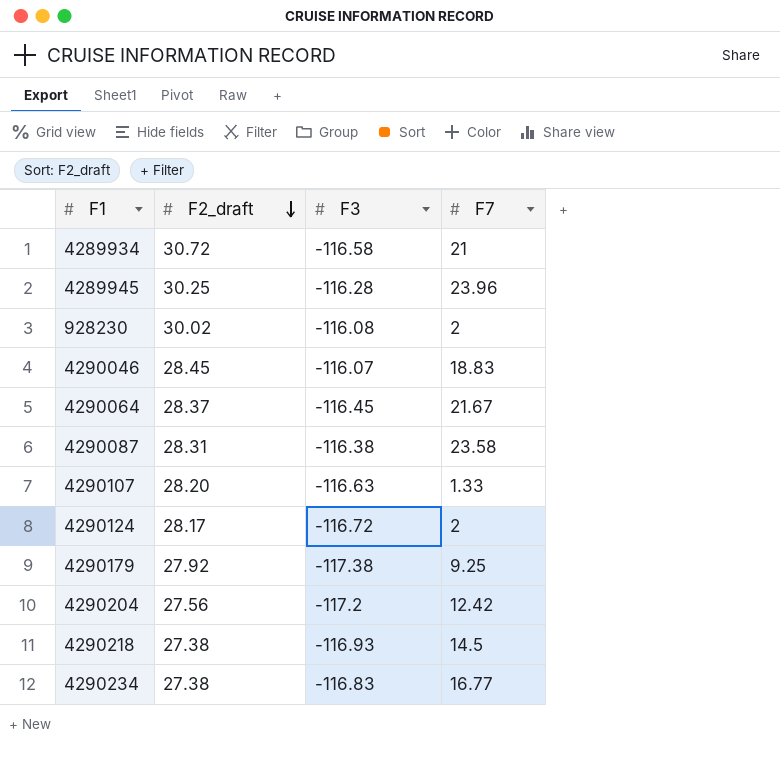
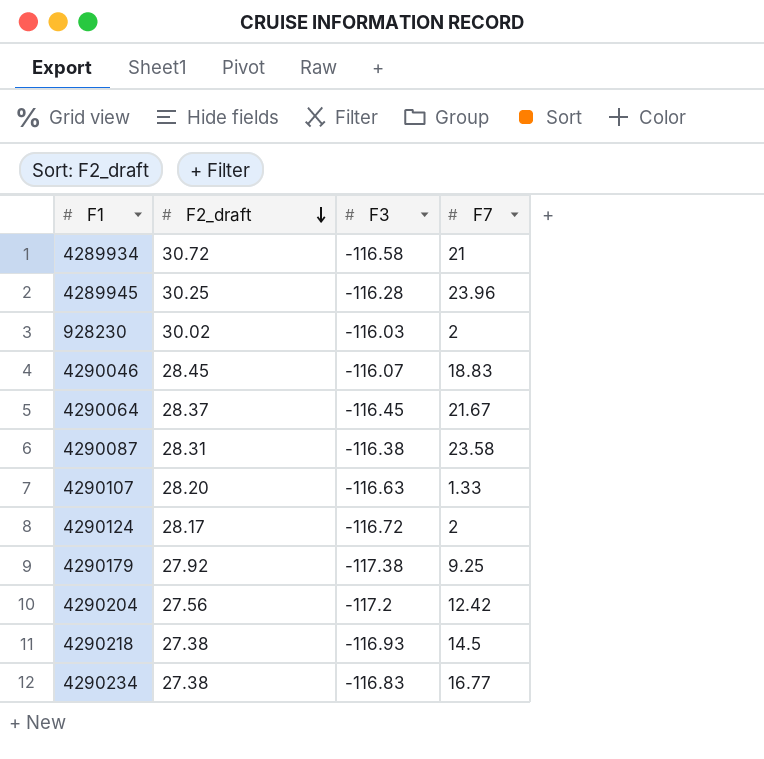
928230 | F3: -116.08 -> -116.03

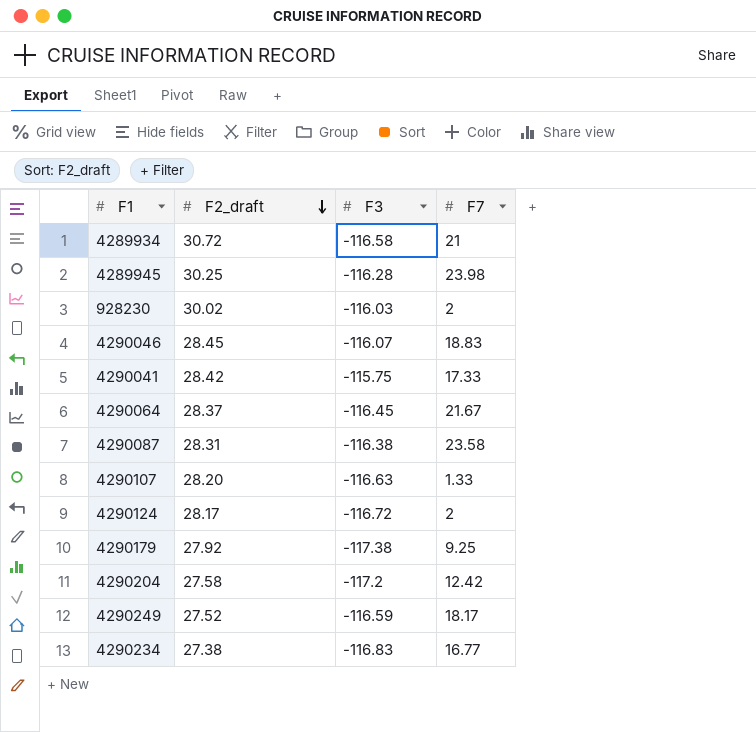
row 4290218: 27.38 | -116.93 | 14.5 -> none
4289945 | F7: 23.96 -> 23.98
row 4290041: none -> 28.42 | -115.75 | 17.33
4290204 | F2_draft: 27.56 -> 27.58
row 4290249: none -> 27.52 | -116.59 | 18.17

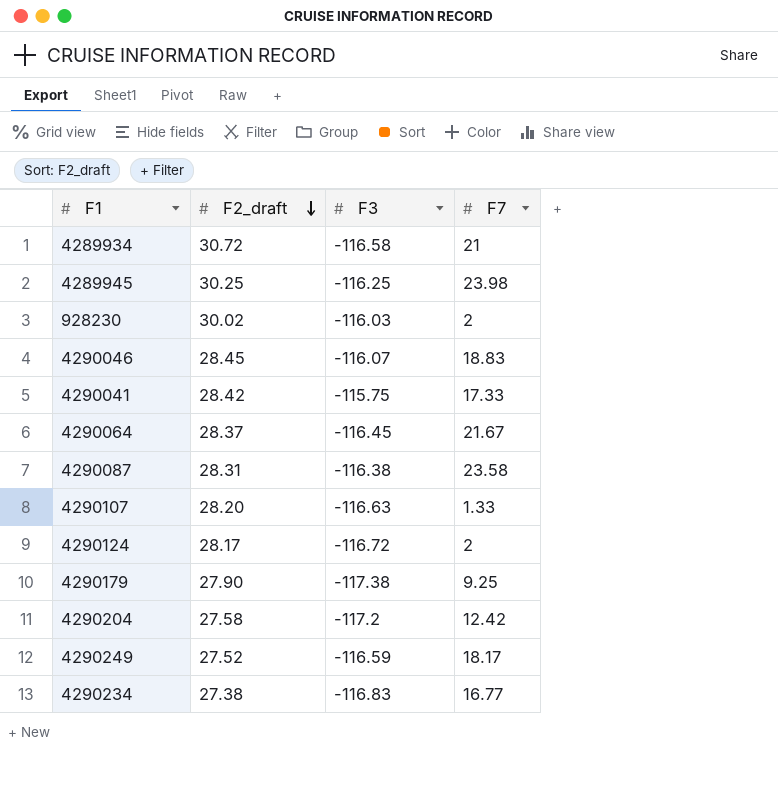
4289945 | F3: -116.28 -> -116.25
4290179 | F2_draft: 27.92 -> 27.90

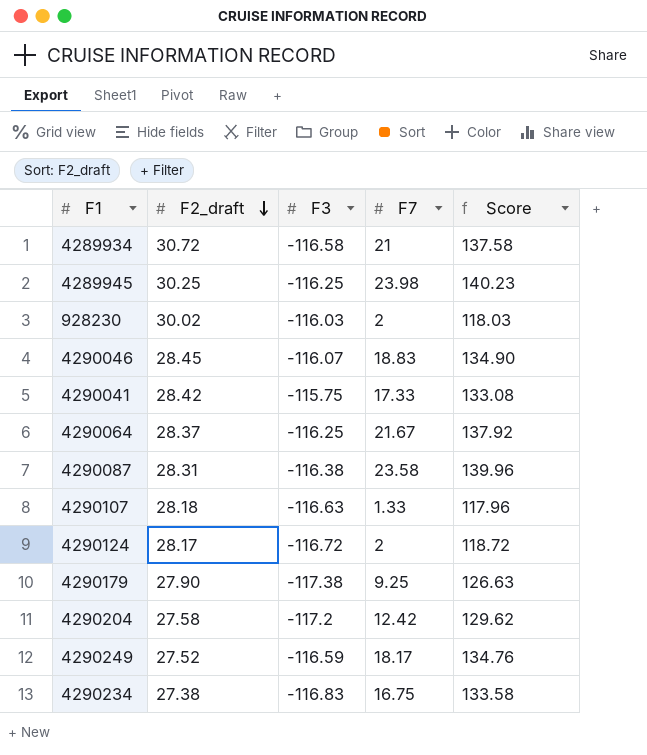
column Score | formula: none -> [F7] - [F3]
4290064 | F3: -116.45 -> -116.25
4290107 | F2_draft: 28.20 -> 28.18
4290234 | F7: 16.77 -> 16.75

